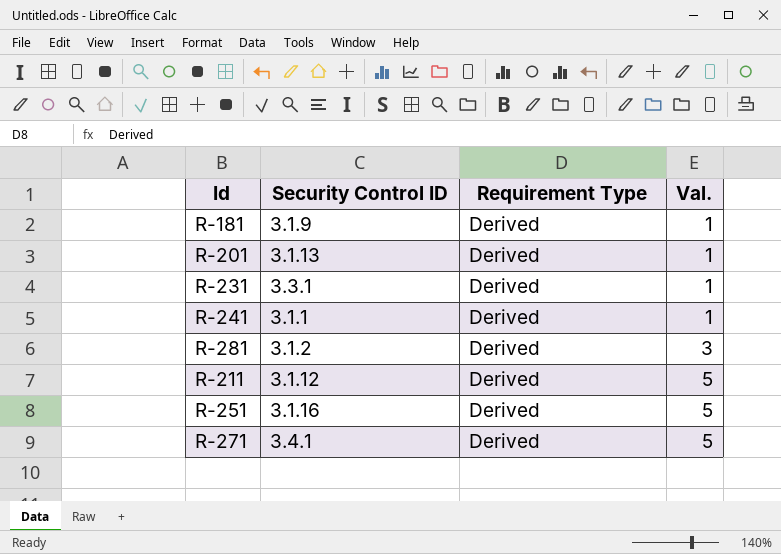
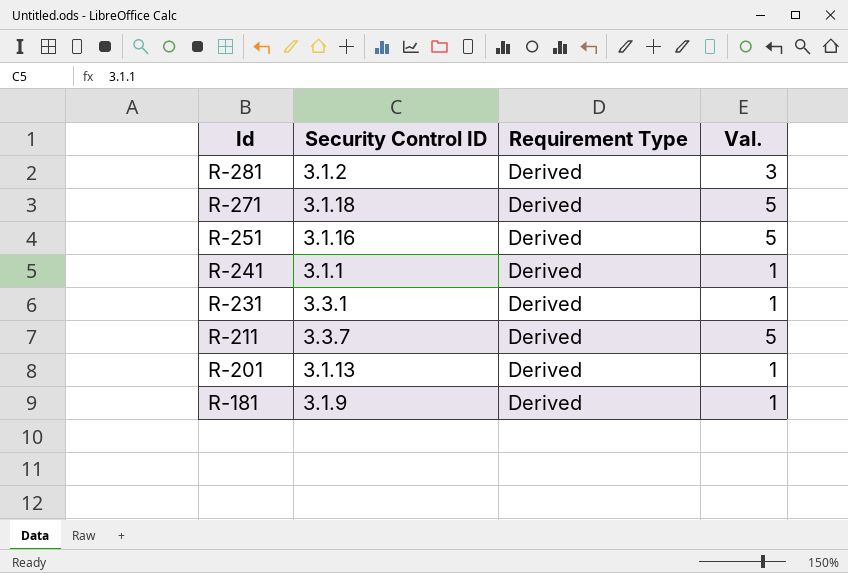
row order: Val. ascending -> Id descending
R-271 | Security Control ID: 3.4.1 -> 3.1.18
R-211 | Security Control ID: 3.1.12 -> 3.3.7

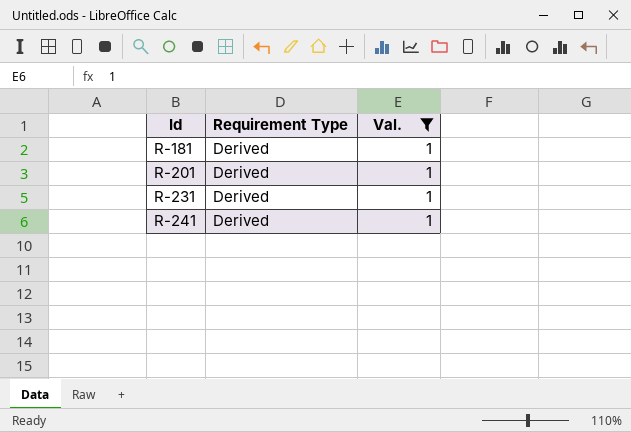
filter: none -> Val. = 1
row order: Id descending -> Id ascending
column Security Control ID | position: 2 -> none

